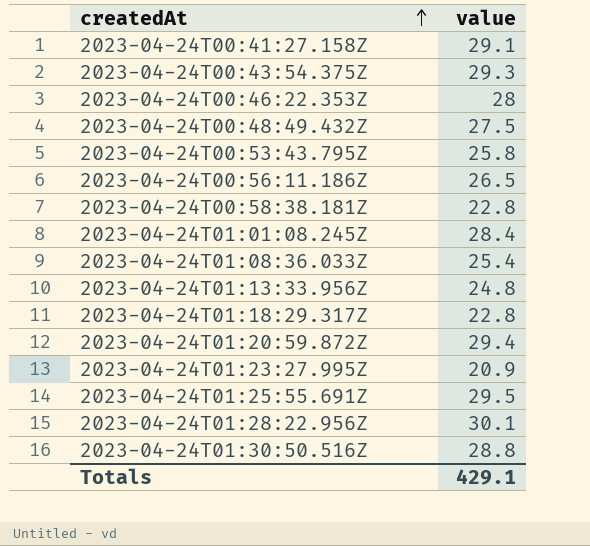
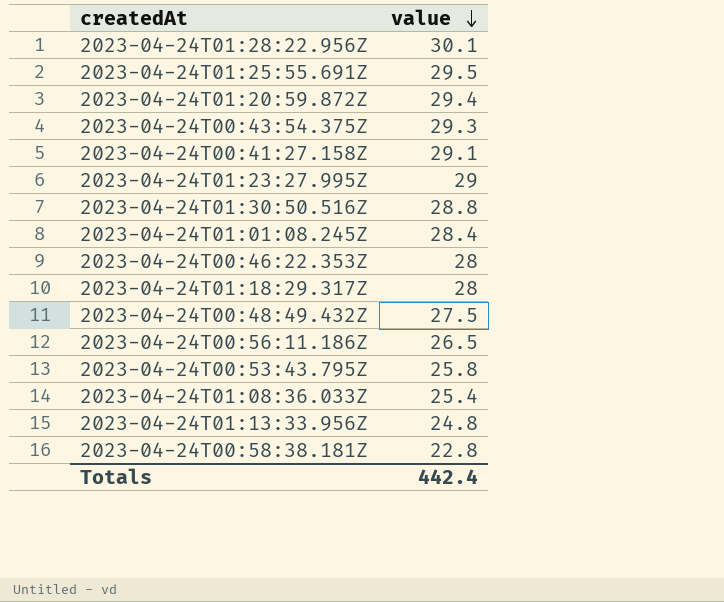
row order: createdAt ascending -> value descending
2023-04-24T01:23:27.995Z | value: 20.9 -> 29
2023-04-24T01:18:29.317Z | value: 22.8 -> 28
Totals | value: 429.1 -> 442.4

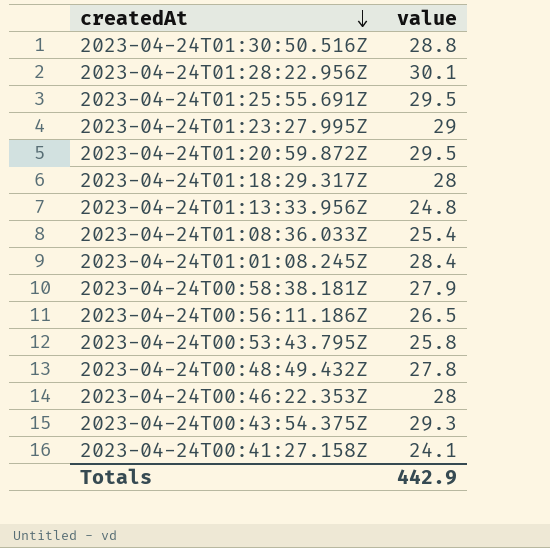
row order: value descending -> createdAt descending
2023-04-24T01:20:59.872Z | value: 29.4 -> 29.5
2023-04-24T00:58:38.181Z | value: 22.8 -> 27.9
2023-04-24T00:48:49.432Z | value: 27.5 -> 27.8
2023-04-24T00:41:27.158Z | value: 29.1 -> 24.1
Totals | value: 442.4 -> 442.9

